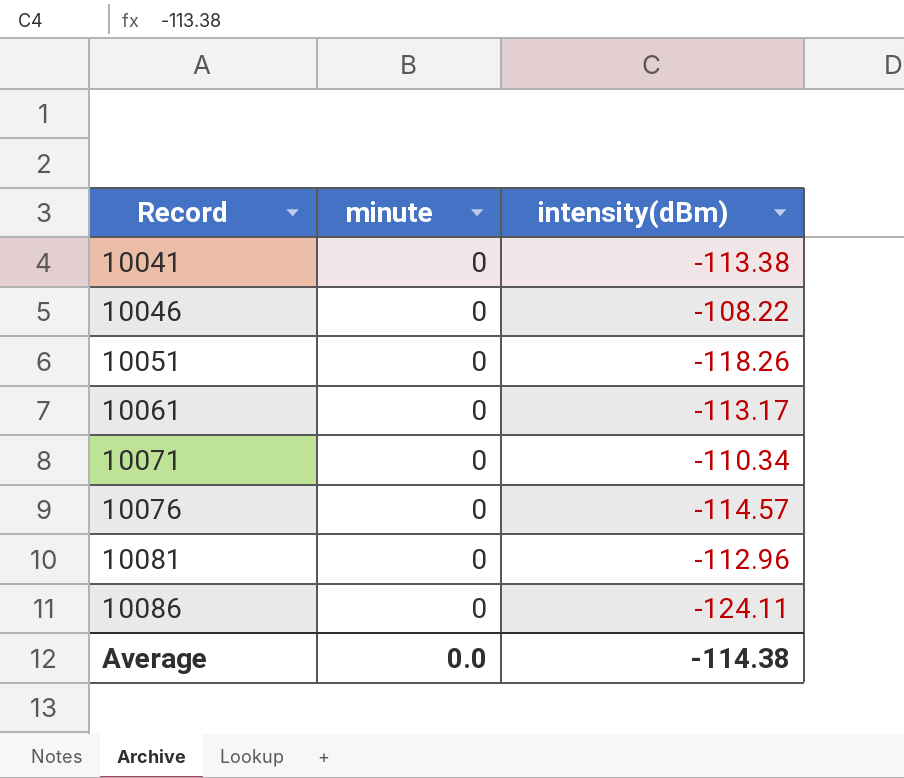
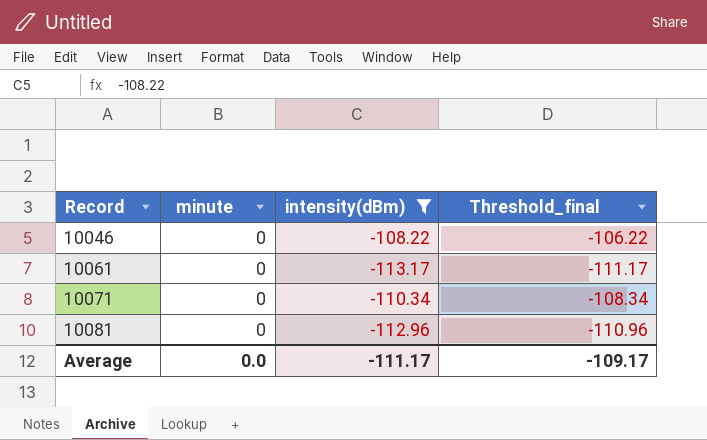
filter: none -> intensity(dBm) >= -113.17
column Threshold_final | formula: none -> [intensity(dBm)] + 2
Average | intensity(dBm): -114.38 -> -111.17

